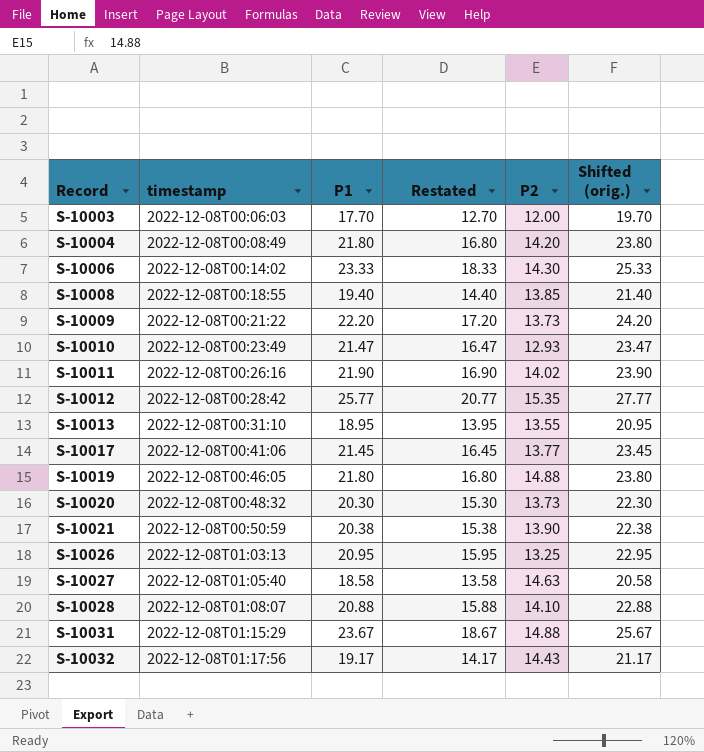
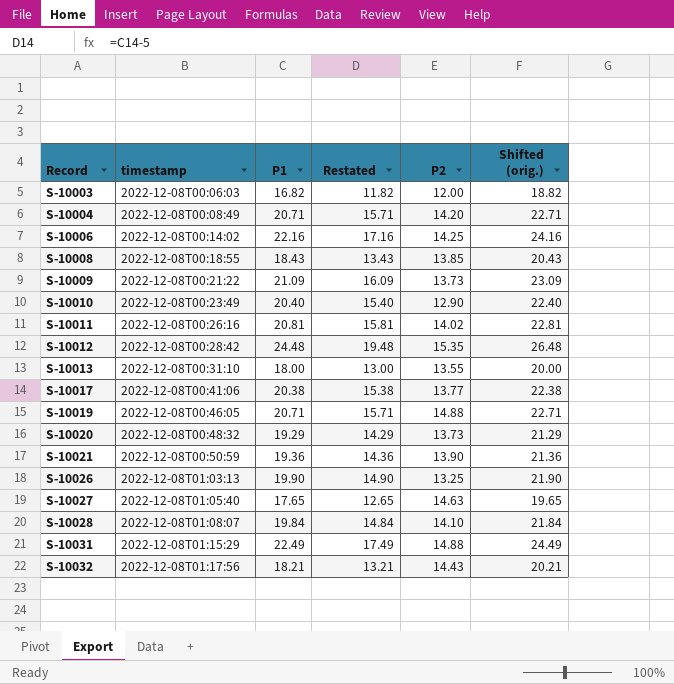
S-10003 | P1: 17.70 -> 16.82
S-10003 | Restated: 12.70 -> 11.82
S-10003 | Shifted (orig.): 19.70 -> 18.82
S-10004 | P1: 21.80 -> 20.71
S-10004 | Restated: 16.80 -> 15.71
S-10004 | Shifted (orig.): 23.80 -> 22.71
S-10006 | P1: 23.33 -> 22.16
S-10006 | Restated: 18.33 -> 17.16
S-10006 | P2: 14.30 -> 14.25
S-10006 | Shifted (orig.): 25.33 -> 24.16
S-10008 | P1: 19.40 -> 18.43
S-10008 | Restated: 14.40 -> 13.43
S-10008 | Shifted (orig.): 21.40 -> 20.43
S-10009 | P1: 22.20 -> 21.09
S-10009 | Restated: 17.20 -> 16.09
S-10009 | Shifted (orig.): 24.20 -> 23.09
S-10010 | P1: 21.47 -> 20.40
S-10010 | Restated: 16.47 -> 15.40
S-10010 | P2: 12.93 -> 12.90
S-10010 | Shifted (orig.): 23.47 -> 22.40
S-10011 | P1: 21.90 -> 20.81
S-10011 | Restated: 16.90 -> 15.81
S-10011 | Shifted (orig.): 23.90 -> 22.81
S-10012 | P1: 25.77 -> 24.48
S-10012 | Restated: 20.77 -> 19.48
S-10012 | Shifted (orig.): 27.77 -> 26.48
S-10013 | P1: 18.95 -> 18.00
S-10013 | Restated: 13.95 -> 13.00
S-10013 | Shifted (orig.): 20.95 -> 20.00
S-10017 | P1: 21.45 -> 20.38
S-10017 | Restated: 16.45 -> 15.38
S-10017 | Shifted (orig.): 23.45 -> 22.38
S-10019 | P1: 21.80 -> 20.71
S-10019 | Restated: 16.80 -> 15.71
S-10019 | Shifted (orig.): 23.80 -> 22.71
S-10020 | P1: 20.30 -> 19.29
S-10020 | Restated: 15.30 -> 14.29
S-10020 | Shifted (orig.): 22.30 -> 21.29
S-10021 | P1: 20.38 -> 19.36
S-10021 | Restated: 15.38 -> 14.36
S-10021 | Shifted (orig.): 22.38 -> 21.36
S-10026 | P1: 20.95 -> 19.90
S-10026 | Restated: 15.95 -> 14.90
S-10026 | Shifted (orig.): 22.95 -> 21.90
S-10027 | P1: 18.58 -> 17.65
S-10027 | Restated: 13.58 -> 12.65
S-10027 | Shifted (orig.): 20.58 -> 19.65
S-10028 | P1: 20.88 -> 19.84
S-10028 | Restated: 15.88 -> 14.84
S-10028 | Shifted (orig.): 22.88 -> 21.84
S-10031 | P1: 23.67 -> 22.49
S-10031 | Restated: 18.67 -> 17.49
S-10031 | Shifted (orig.): 25.67 -> 24.49
S-10032 | P1: 19.17 -> 18.21
S-10032 | Restated: 14.17 -> 13.21
S-10032 | Shifted (orig.): 21.17 -> 20.21

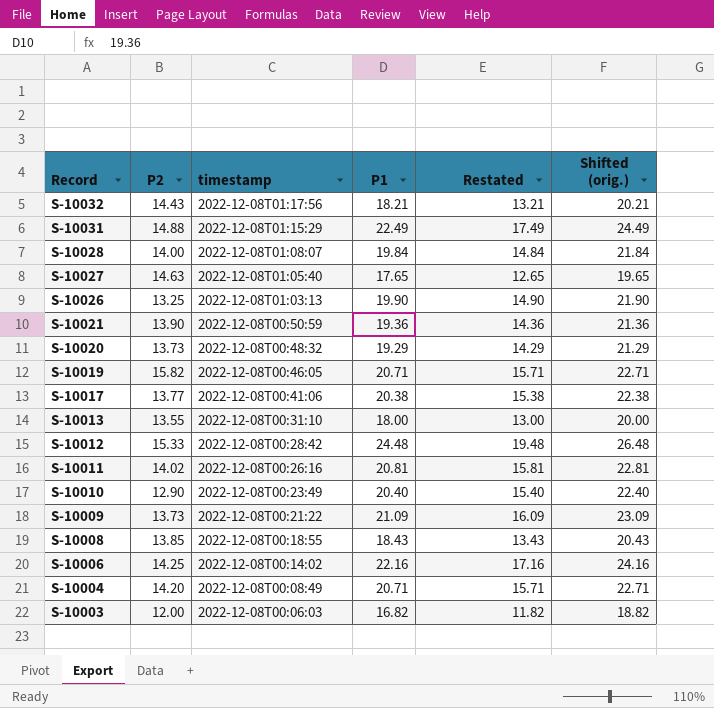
row order: Record ascending -> Record descending
column P2 | position: 5 -> 2
S-10028 | P2: 14.10 -> 14.00
S-10019 | P2: 14.88 -> 15.82
S-10012 | P2: 15.35 -> 15.33

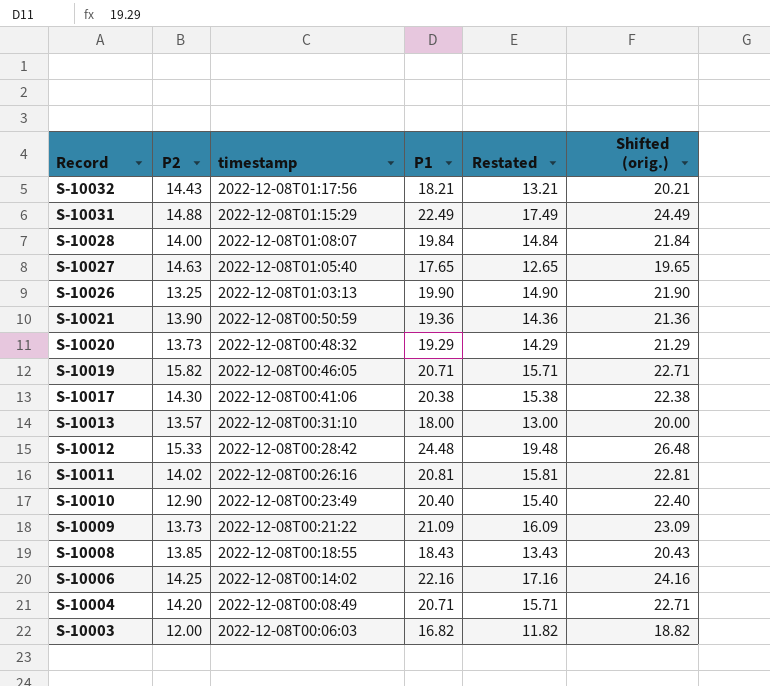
S-10017 | P2: 13.77 -> 14.30
S-10013 | P2: 13.55 -> 13.57

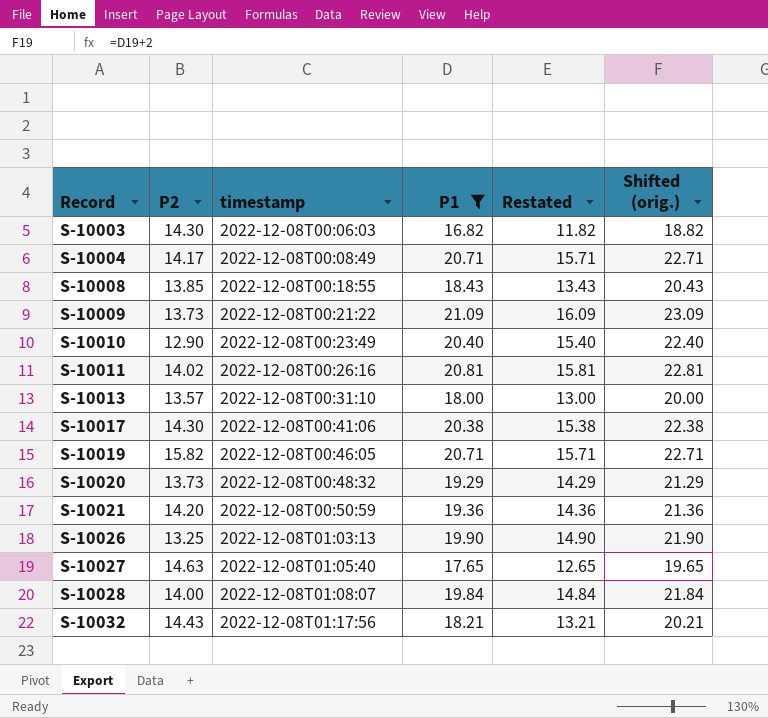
filter: none -> P1 <= 21.09
row order: Record descending -> Record ascending
S-10003 | P2: 12.00 -> 14.30
S-10004 | P2: 14.20 -> 14.17
S-10021 | P2: 13.90 -> 14.20

